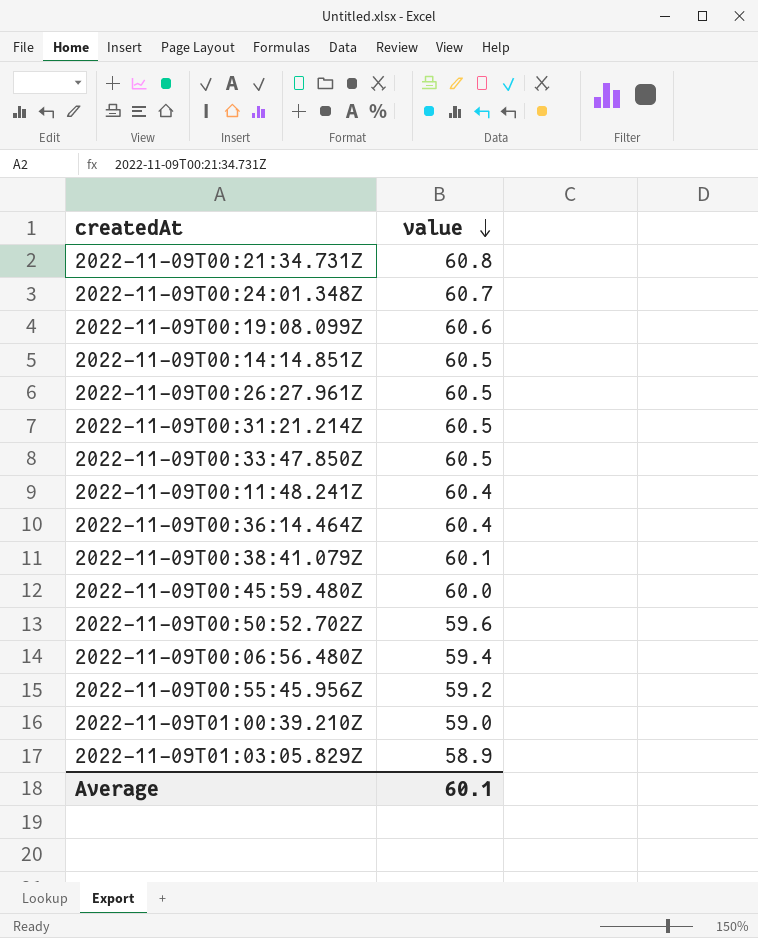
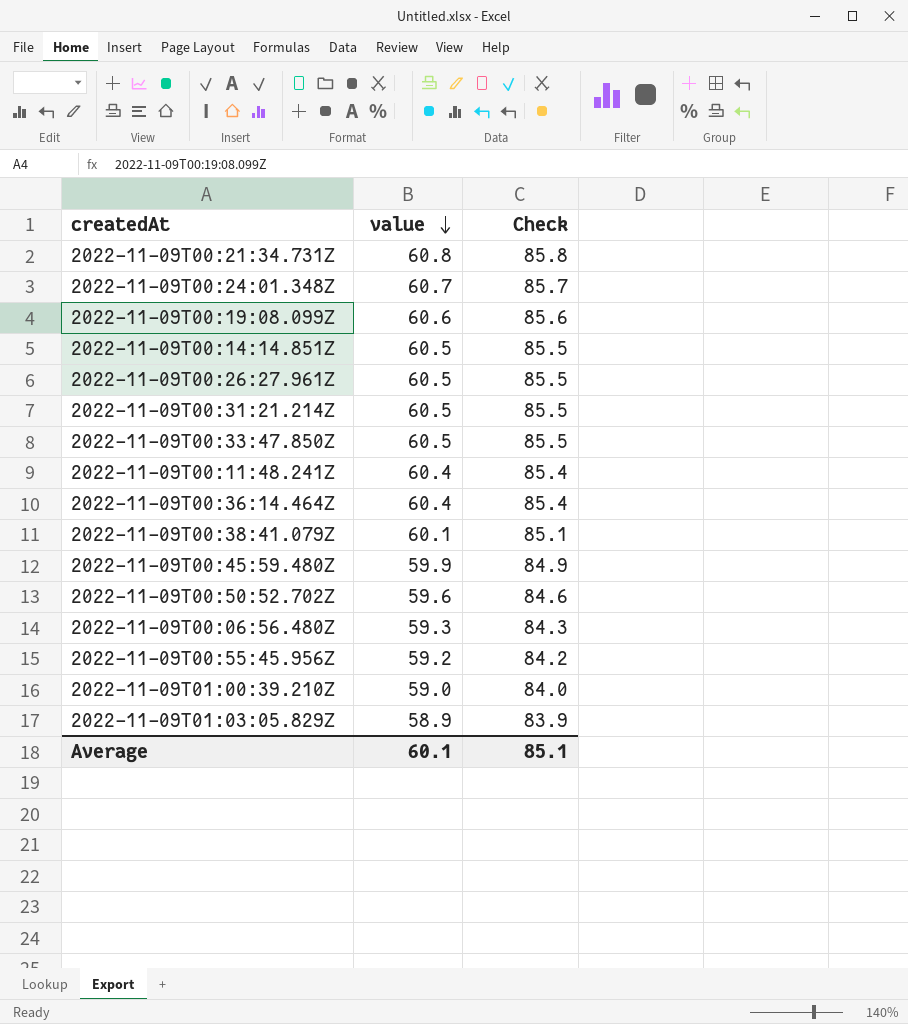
column Check | formula: none -> [value] + 25
2022-11-09T00:45:59.480Z | value: 60.0 -> 59.9
2022-11-09T00:06:56.480Z | value: 59.4 -> 59.3

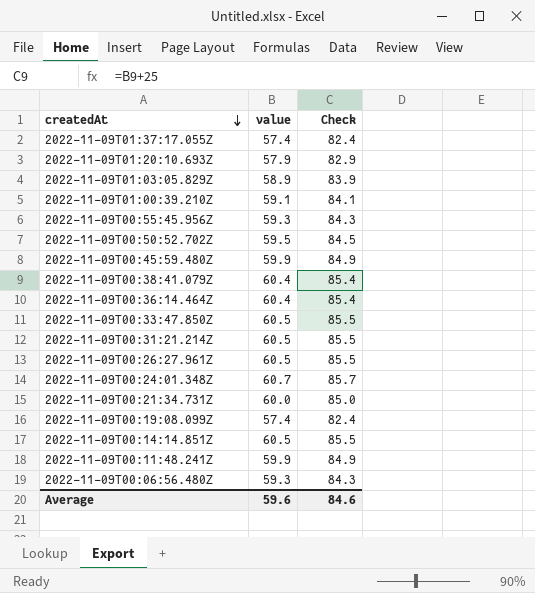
row order: value descending -> createdAt descending
row 2022-11-09T01:37:17.055Z: none -> 57.4 | 82.4
row 2022-11-09T01:20:10.693Z: none -> 57.9 | 82.9
2022-11-09T01:00:39.210Z | value: 59.0 -> 59.1
2022-11-09T01:00:39.210Z | Check: 84.0 -> 84.1
2022-11-09T00:55:45.956Z | value: 59.2 -> 59.3
2022-11-09T00:55:45.956Z | Check: 84.2 -> 84.3
2022-11-09T00:50:52.702Z | value: 59.6 -> 59.5
2022-11-09T00:50:52.702Z | Check: 84.6 -> 84.5
2022-11-09T00:38:41.079Z | value: 60.1 -> 60.4
2022-11-09T00:38:41.079Z | Check: 85.1 -> 85.4
2022-11-09T00:21:34.731Z | value: 60.8 -> 60.0
2022-11-09T00:21:34.731Z | Check: 85.8 -> 85.0
2022-11-09T00:19:08.099Z | value: 60.6 -> 57.4
2022-11-09T00:19:08.099Z | Check: 85.6 -> 82.4
2022-11-09T00:11:48.241Z | value: 60.4 -> 59.9
2022-11-09T00:11:48.241Z | Check: 85.4 -> 84.9
Average | value: 60.1 -> 59.6
Average | Check: 85.1 -> 84.6

